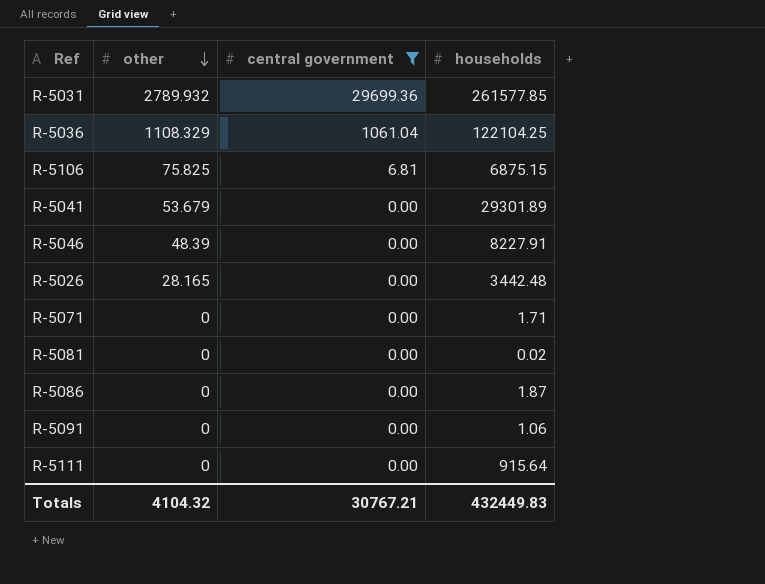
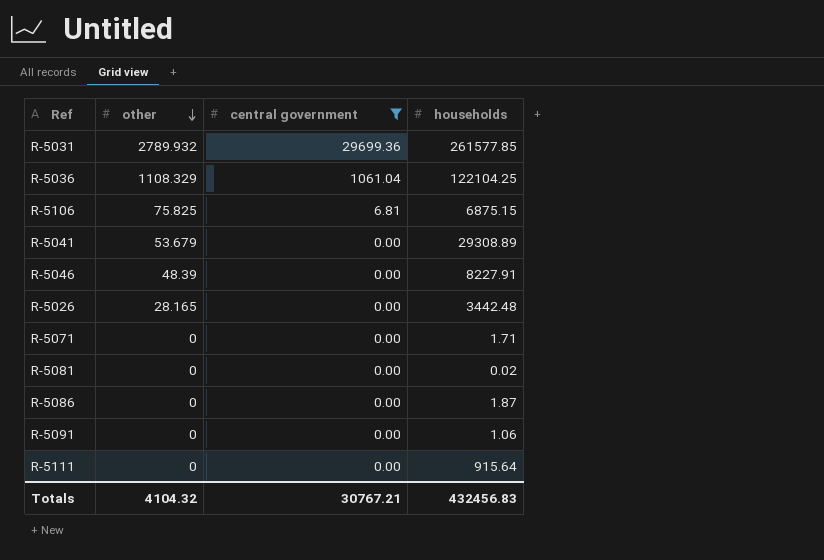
R-5041 | households: 29301.89 -> 29308.89
Totals | households: 432449.83 -> 432456.83

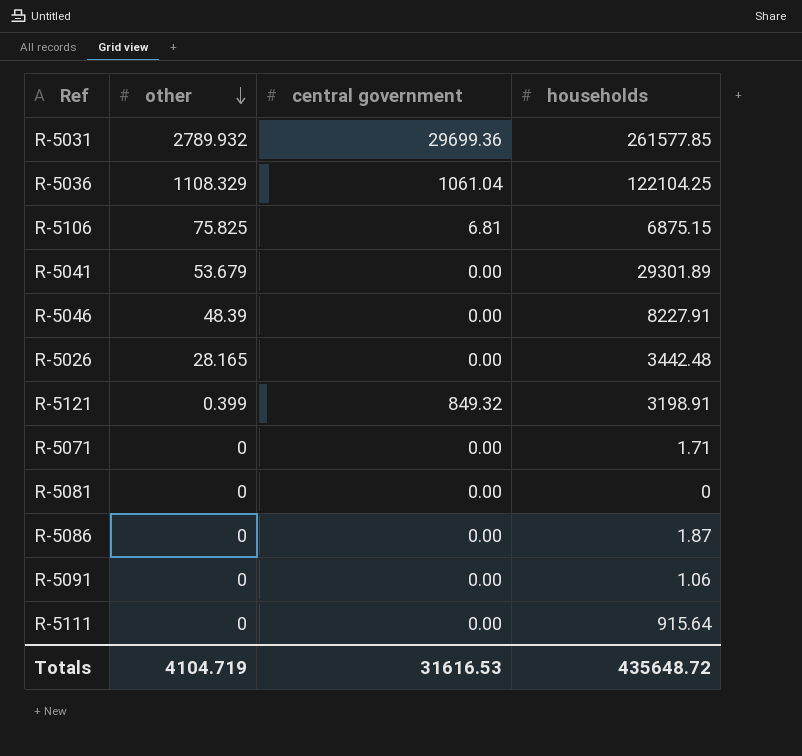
filter: central government != 849.32 -> none
R-5041 | households: 29308.89 -> 29301.89
R-5081 | households: 0.02 -> 0
Totals | other: 4104.32 -> 4104.719
Totals | central government: 30767.21 -> 31616.53
Totals | households: 432456.83 -> 435648.72

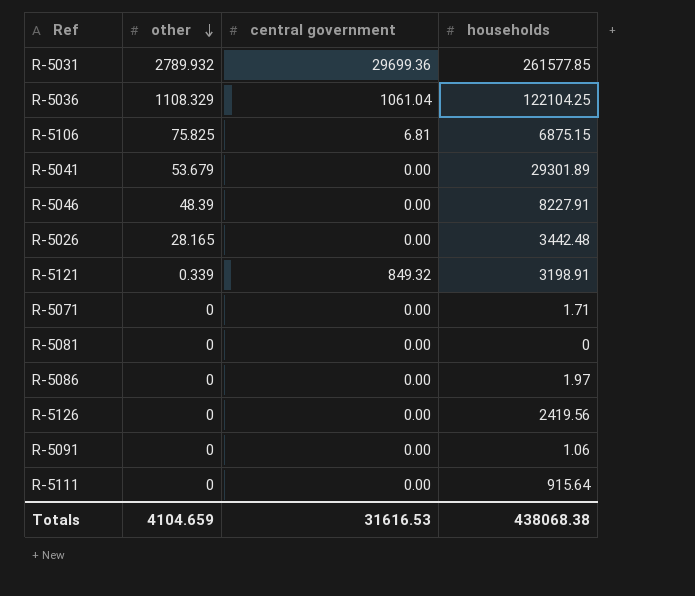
R-5121 | other: 0.399 -> 0.339
R-5086 | households: 1.87 -> 1.97
row R-5126: none -> 0 | 0.00 | 2419.56
Totals | other: 4104.719 -> 4104.659
Totals | households: 435648.72 -> 438068.38

